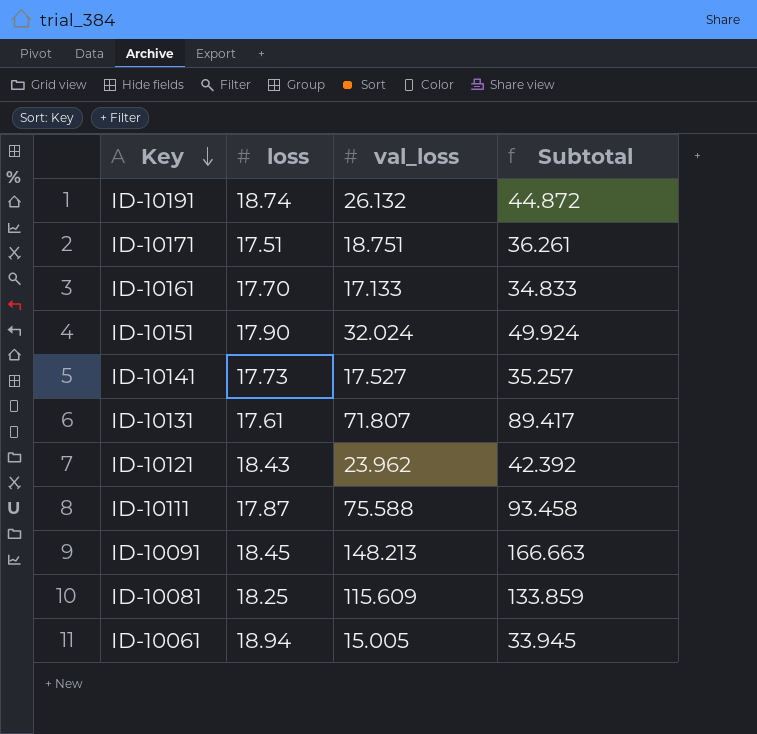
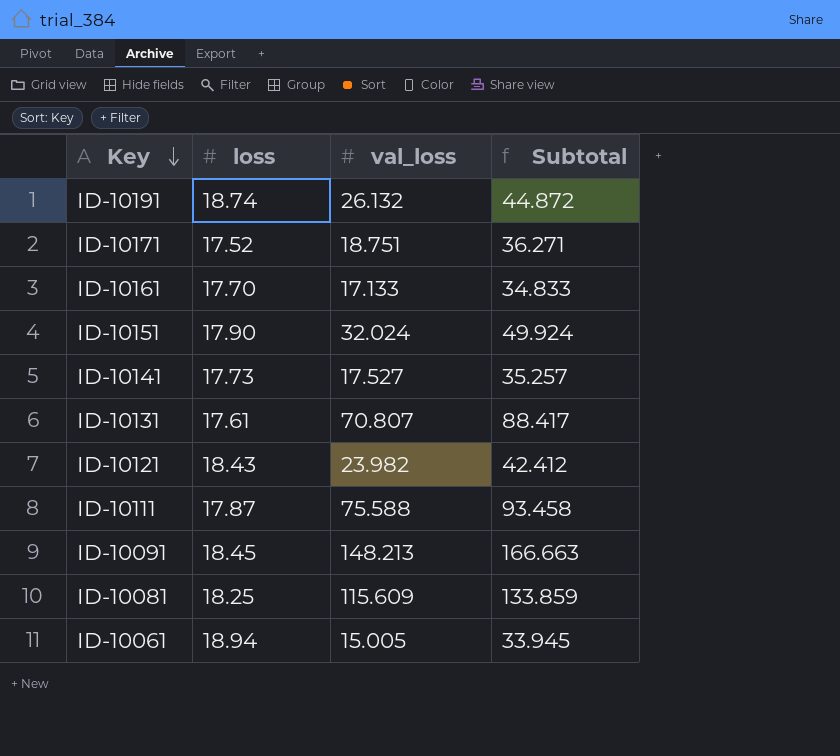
ID-10171 | loss: 17.51 -> 17.52
ID-10171 | Subtotal: 36.261 -> 36.271
ID-10131 | val_loss: 71.807 -> 70.807
ID-10131 | Subtotal: 89.417 -> 88.417
ID-10121 | val_loss: 23.962 -> 23.982
ID-10121 | Subtotal: 42.392 -> 42.412

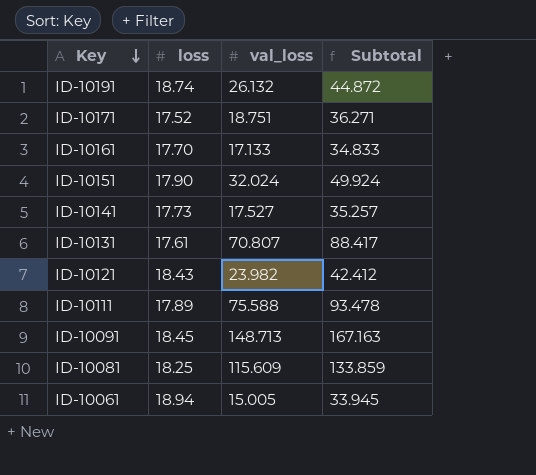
ID-10111 | loss: 17.87 -> 17.89
ID-10111 | Subtotal: 93.458 -> 93.478
ID-10091 | val_loss: 148.213 -> 148.713
ID-10091 | Subtotal: 166.663 -> 167.163

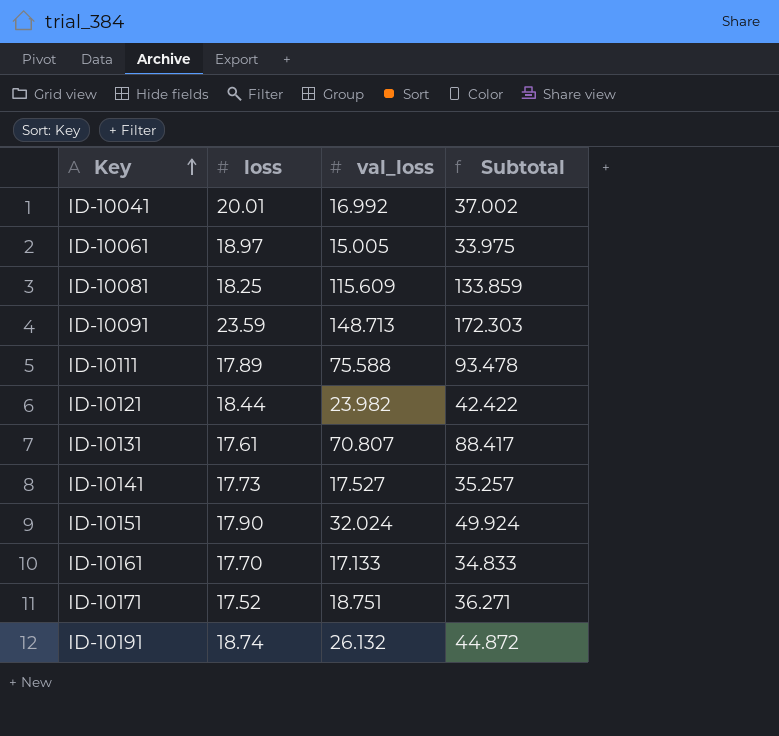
row order: Key descending -> Key ascending
row ID-10041: none -> 20.01 | 16.992 | 37.002
ID-10061 | loss: 18.94 -> 18.97
ID-10061 | Subtotal: 33.945 -> 33.975
ID-10091 | loss: 18.45 -> 23.59
ID-10091 | Subtotal: 167.163 -> 172.303
ID-10121 | loss: 18.43 -> 18.44
ID-10121 | Subtotal: 42.412 -> 42.422

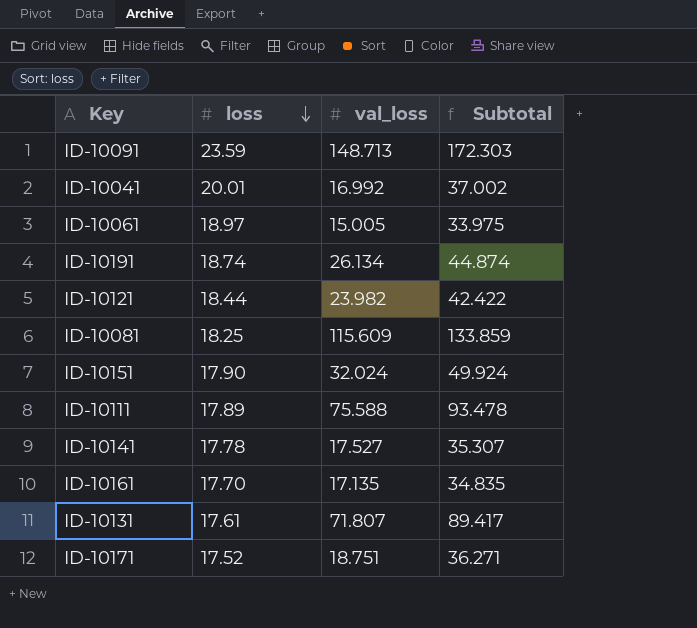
row order: Key ascending -> loss descending
ID-10191 | val_loss: 26.132 -> 26.134
ID-10191 | Subtotal: 44.872 -> 44.874
ID-10141 | loss: 17.73 -> 17.78
ID-10141 | Subtotal: 35.257 -> 35.307
ID-10161 | val_loss: 17.133 -> 17.135
ID-10161 | Subtotal: 34.833 -> 34.835
ID-10131 | val_loss: 70.807 -> 71.807
ID-10131 | Subtotal: 88.417 -> 89.417

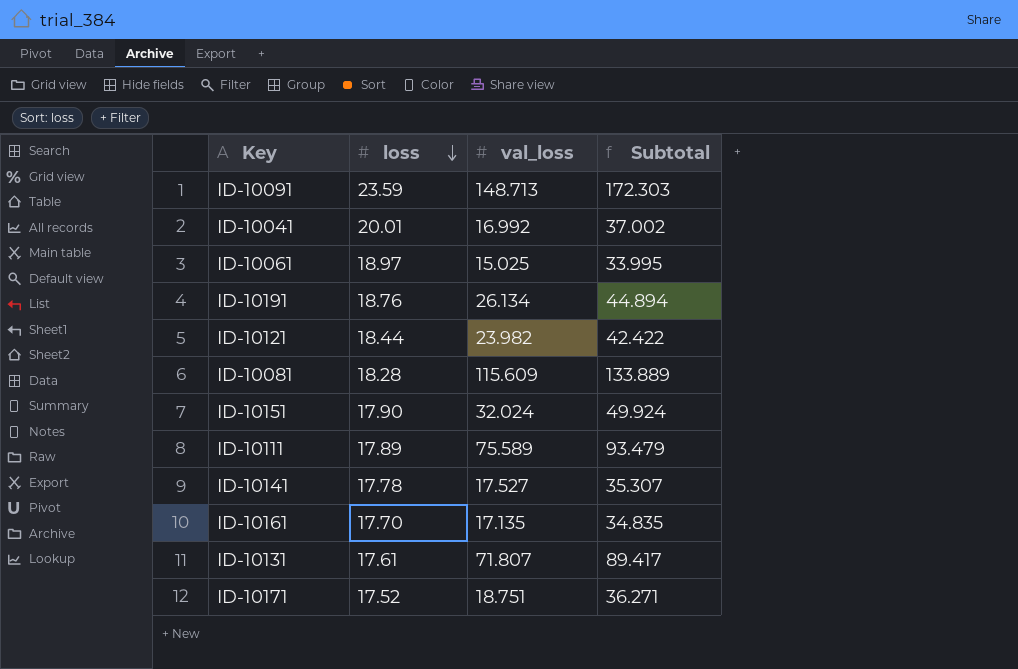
ID-10061 | val_loss: 15.005 -> 15.025
ID-10061 | Subtotal: 33.975 -> 33.995
ID-10191 | loss: 18.74 -> 18.76
ID-10191 | Subtotal: 44.874 -> 44.894
ID-10081 | loss: 18.25 -> 18.28
ID-10081 | Subtotal: 133.859 -> 133.889
ID-10111 | val_loss: 75.588 -> 75.589
ID-10111 | Subtotal: 93.478 -> 93.479

